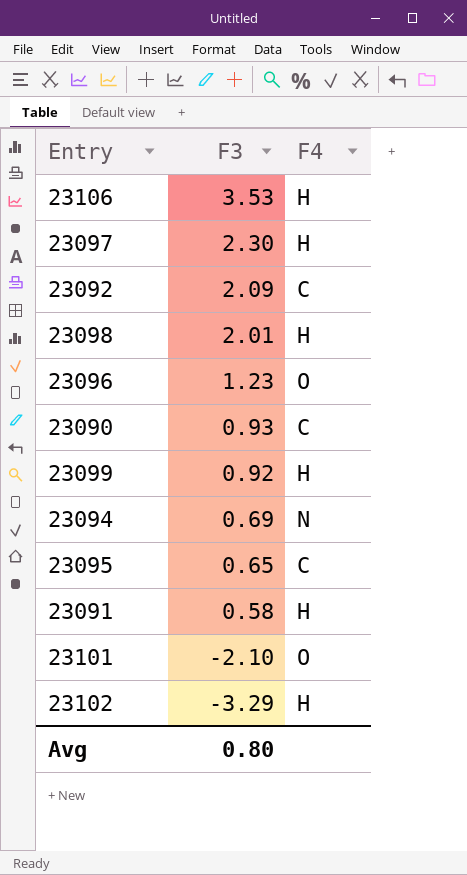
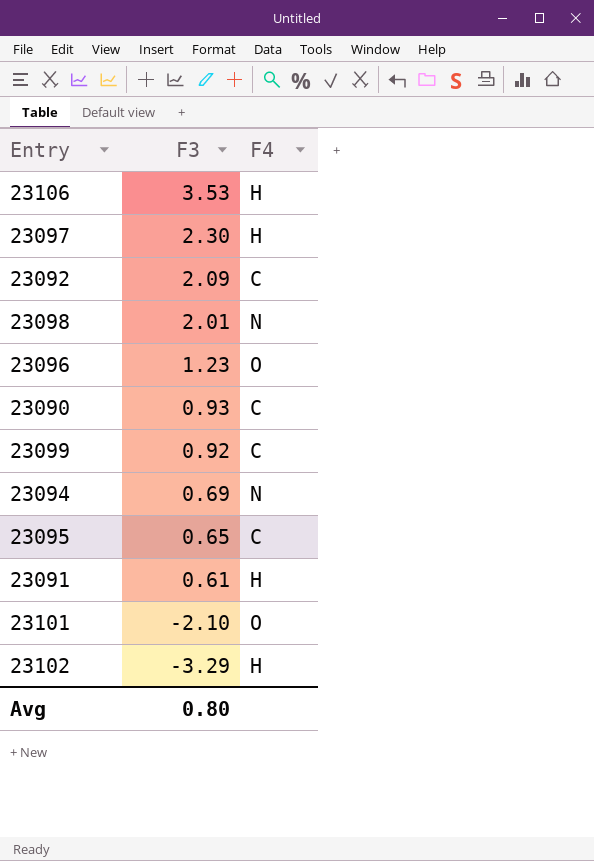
23098 | F4: H -> N
23099 | F4: H -> C
23091 | F3: 0.58 -> 0.61

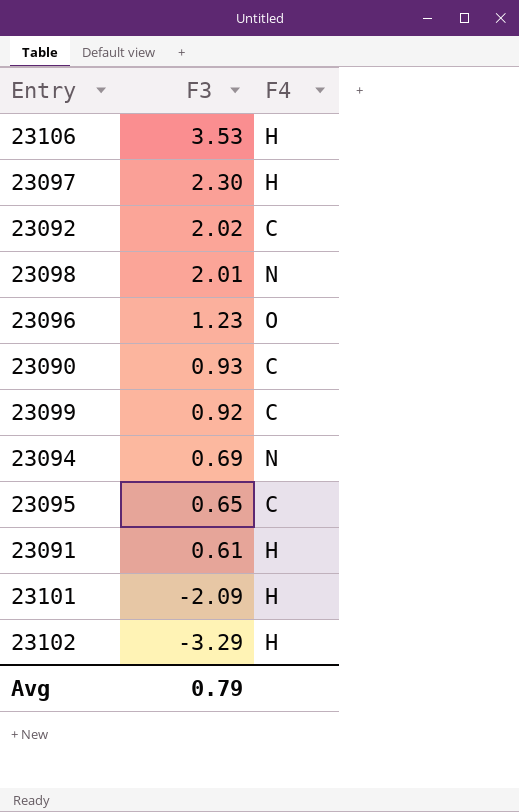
23092 | F3: 2.09 -> 2.02
23101 | F3: -2.10 -> -2.09
23101 | F4: O -> H
Avg | F3: 0.80 -> 0.79

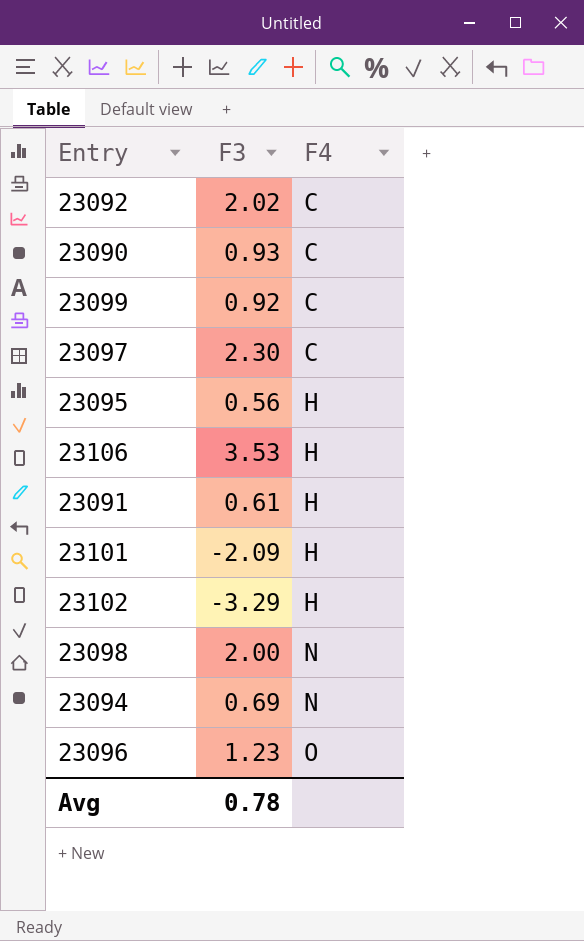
row order: F3 descending -> F4 ascending
23097 | F4: H -> C
23095 | F3: 0.65 -> 0.56
23095 | F4: C -> H
23098 | F3: 2.01 -> 2.00
Avg | F3: 0.79 -> 0.78

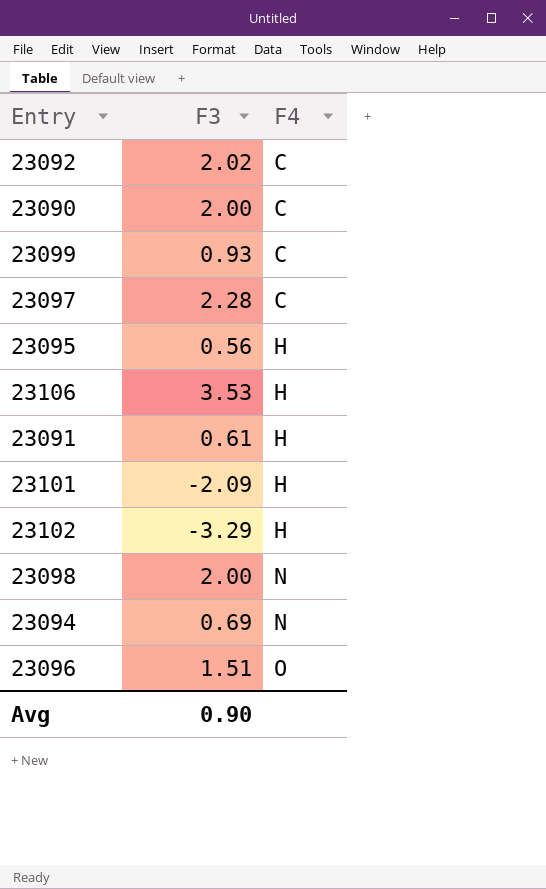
23090 | F3: 0.93 -> 2.00
23099 | F3: 0.92 -> 0.93
23097 | F3: 2.30 -> 2.28
23096 | F3: 1.23 -> 1.51
Avg | F3: 0.78 -> 0.90

